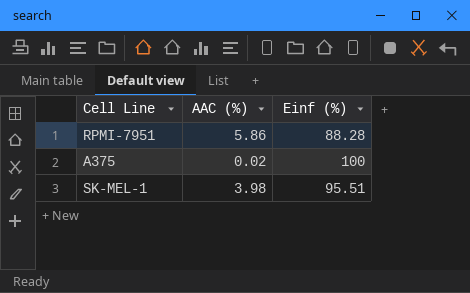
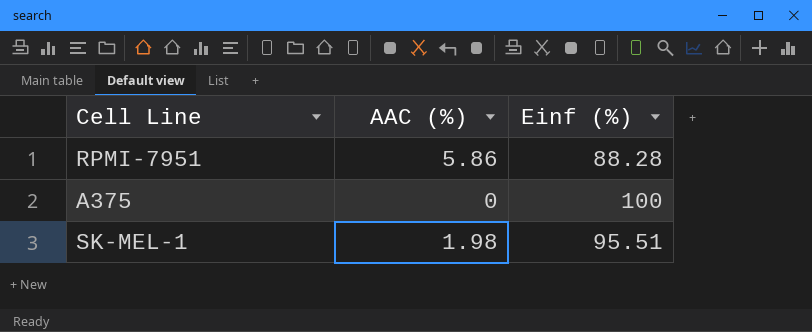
A375 | AAC (%): 0.02 -> 0
SK-MEL-1 | AAC (%): 3.98 -> 1.98

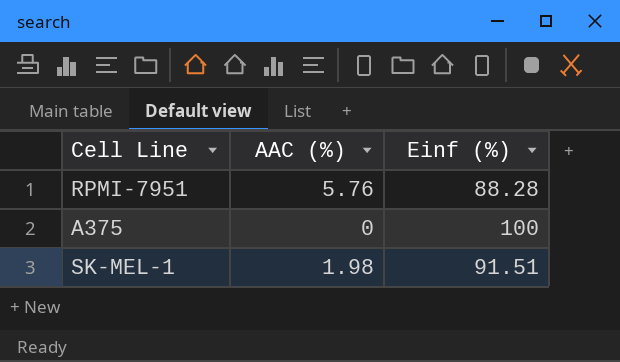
RPMI-7951 | AAC (%): 5.86 -> 5.76
SK-MEL-1 | Einf (%): 95.51 -> 91.51

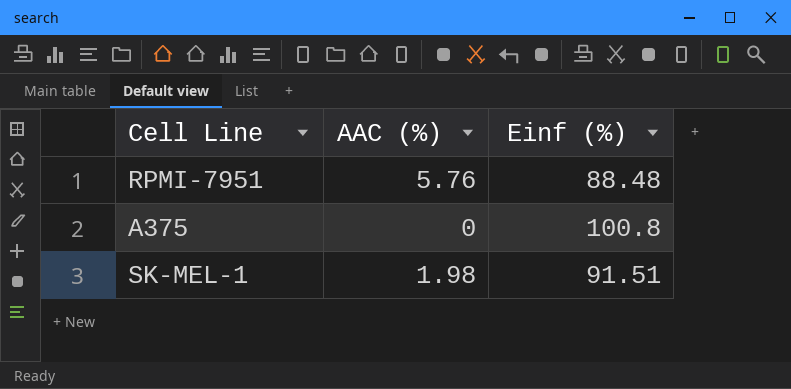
RPMI-7951 | Einf (%): 88.28 -> 88.48
A375 | Einf (%): 100 -> 100.8

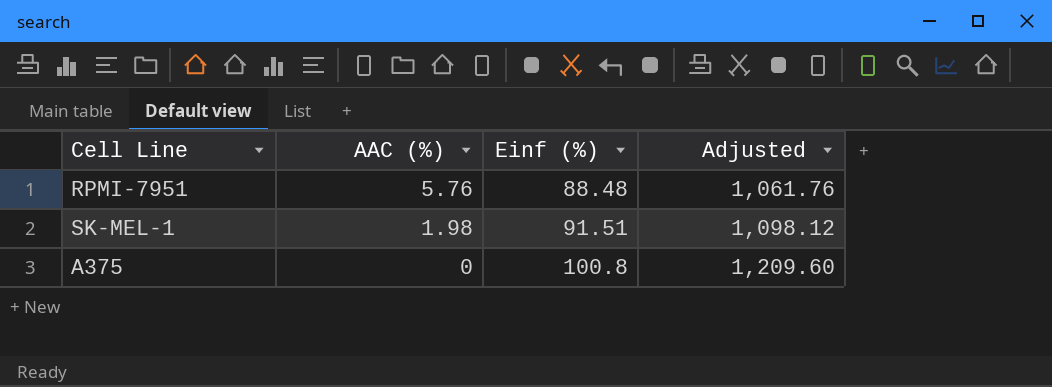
row order: none -> AAC (%) descending
column Adjusted | formula: none -> [Einf (%)] * 12

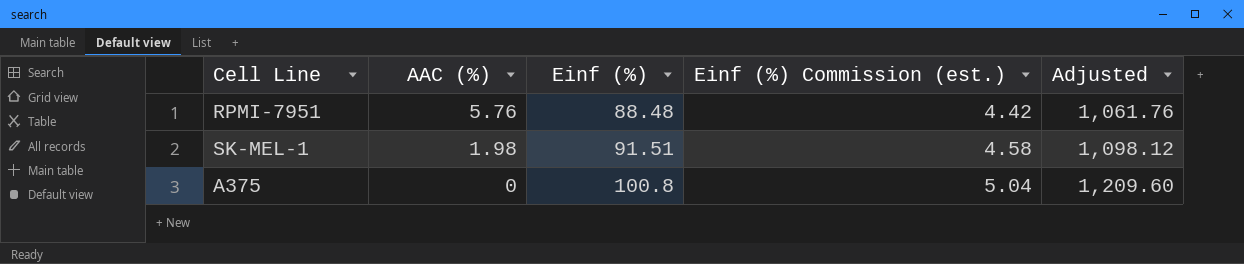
column Einf (%) Commission (est.) | formula: none -> [Einf (%)] * 0.05

